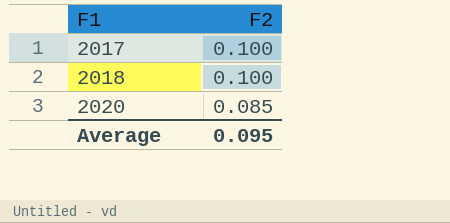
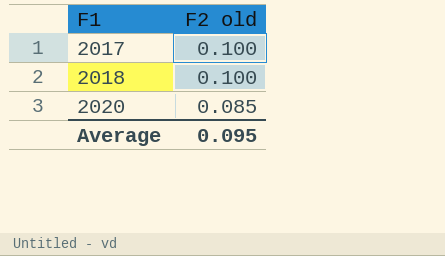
column name: F2 -> F2 old

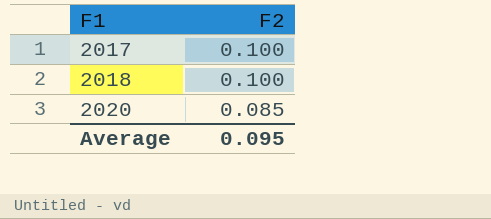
column name: F2 old -> F2

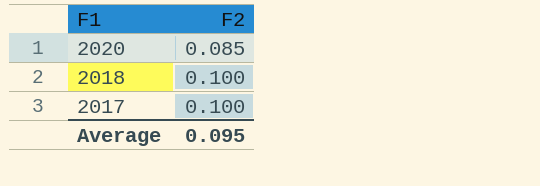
row order: F1 ascending -> F1 descending

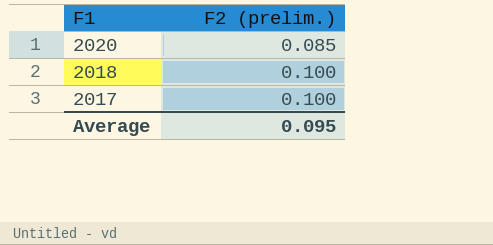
column name: F2 -> F2 (prelim.)

